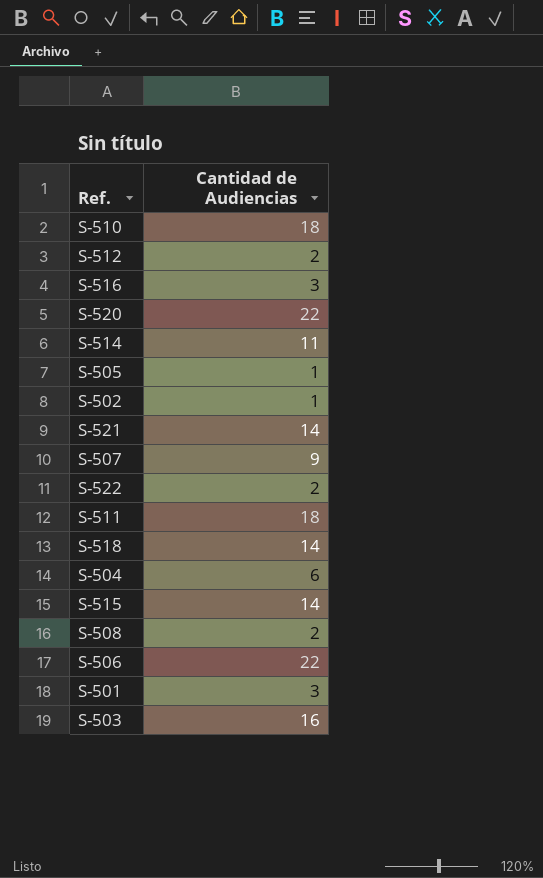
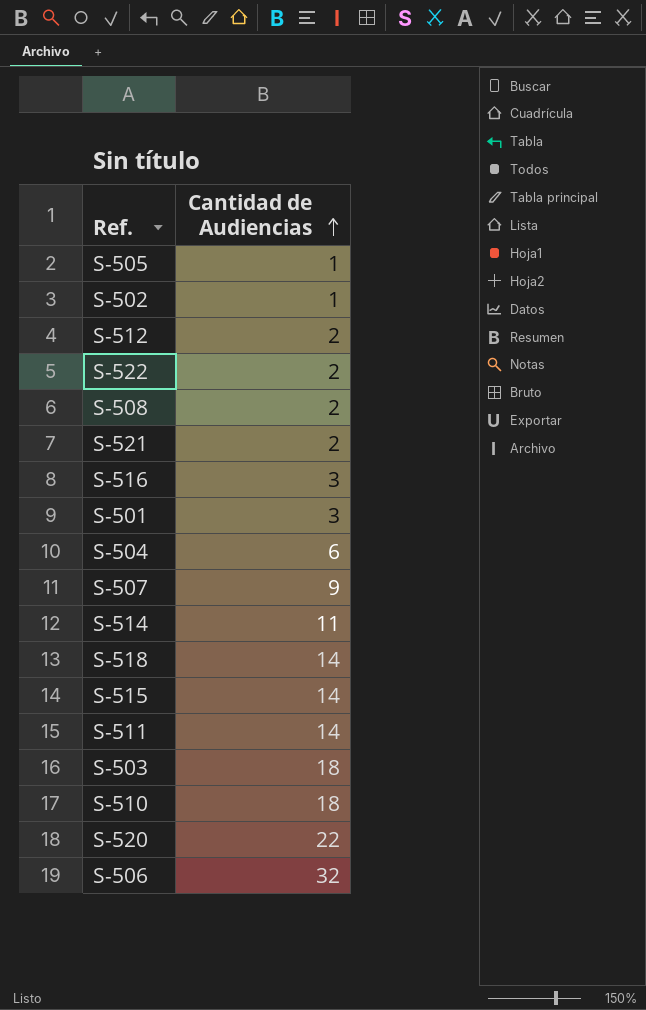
row order: none -> Cantidad de Audiencias ascending
S-521 | Cantidad de Audiencias: 14 -> 2
S-511 | Cantidad de Audiencias: 18 -> 14
S-503 | Cantidad de Audiencias: 16 -> 18
S-506 | Cantidad de Audiencias: 22 -> 32

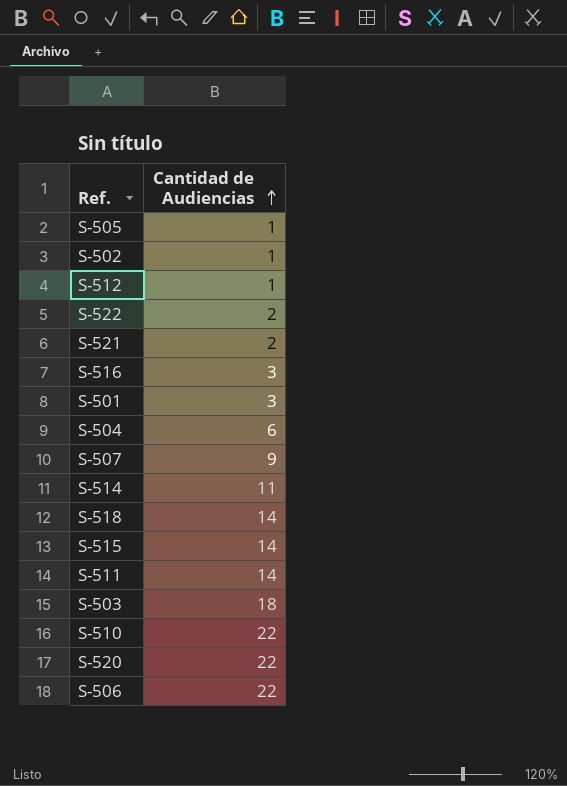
row S-508: 2 -> none
S-512 | Cantidad de Audiencias: 2 -> 1
S-510 | Cantidad de Audiencias: 18 -> 22
S-506 | Cantidad de Audiencias: 32 -> 22

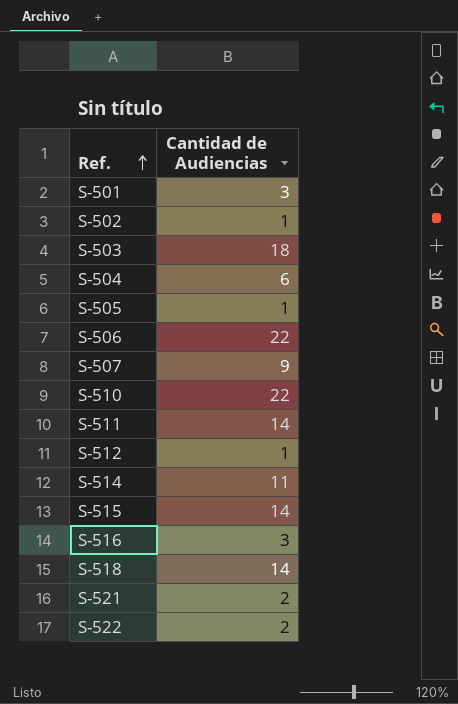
row order: Cantidad de Audiencias ascending -> Ref. ascending
row S-520: 22 -> none

